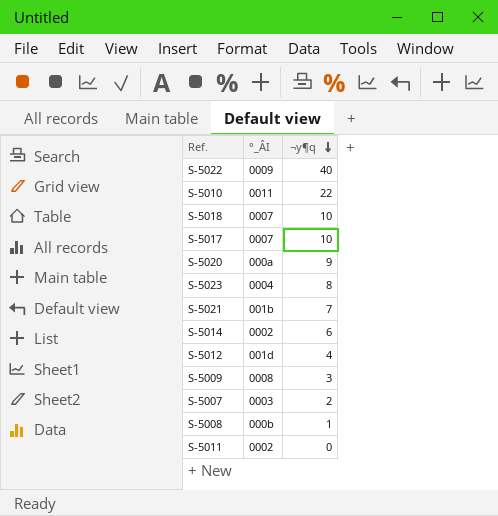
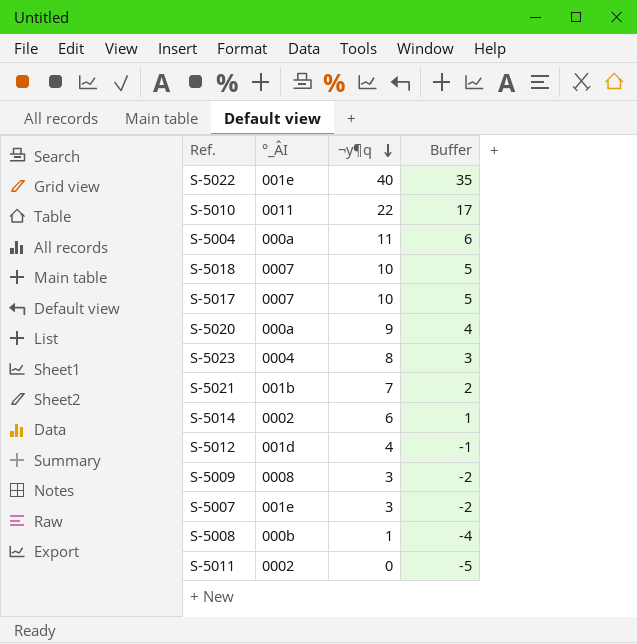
column Buffer | formula: none -> [¬y¶q] - 5
S-5022 | °_ÂI: 0009 -> 001e
row S-5004: none -> 000a | 11 | 6
S-5007 | °_ÂI: 0003 -> 001e
S-5007 | ¬y¶q: 2 -> 3

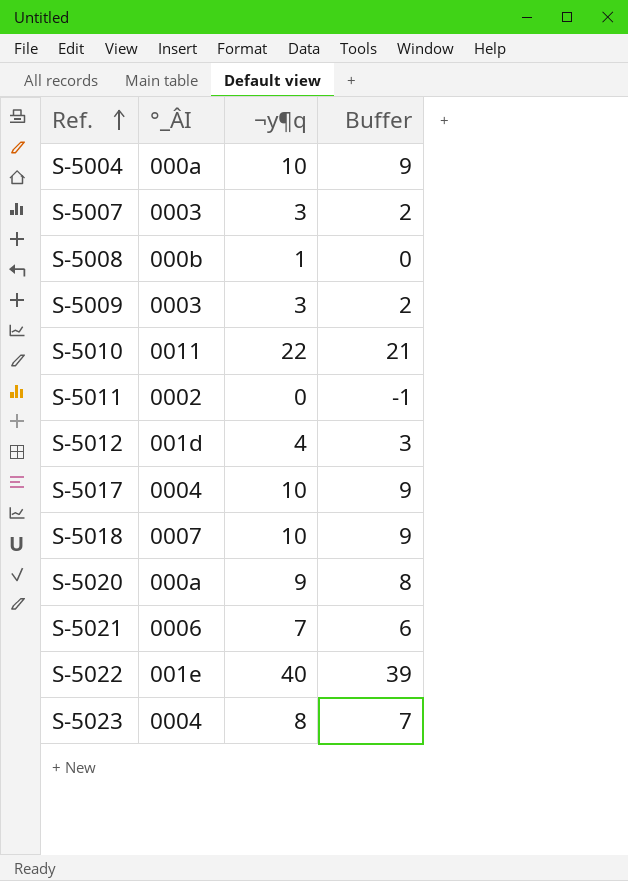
row order: ¬y¶q descending -> Ref. ascending
column Buffer | formula: [¬y¶q] - 5 -> [¬y¶q] - 1
row S-5014: 0002 | 6 | 1 -> none
S-5004 | ¬y¶q: 11 -> 10
S-5007 | °_ÂI: 001e -> 0003
S-5009 | °_ÂI: 0008 -> 0003
S-5017 | °_ÂI: 0007 -> 0004
S-5021 | °_ÂI: 001b -> 0006

